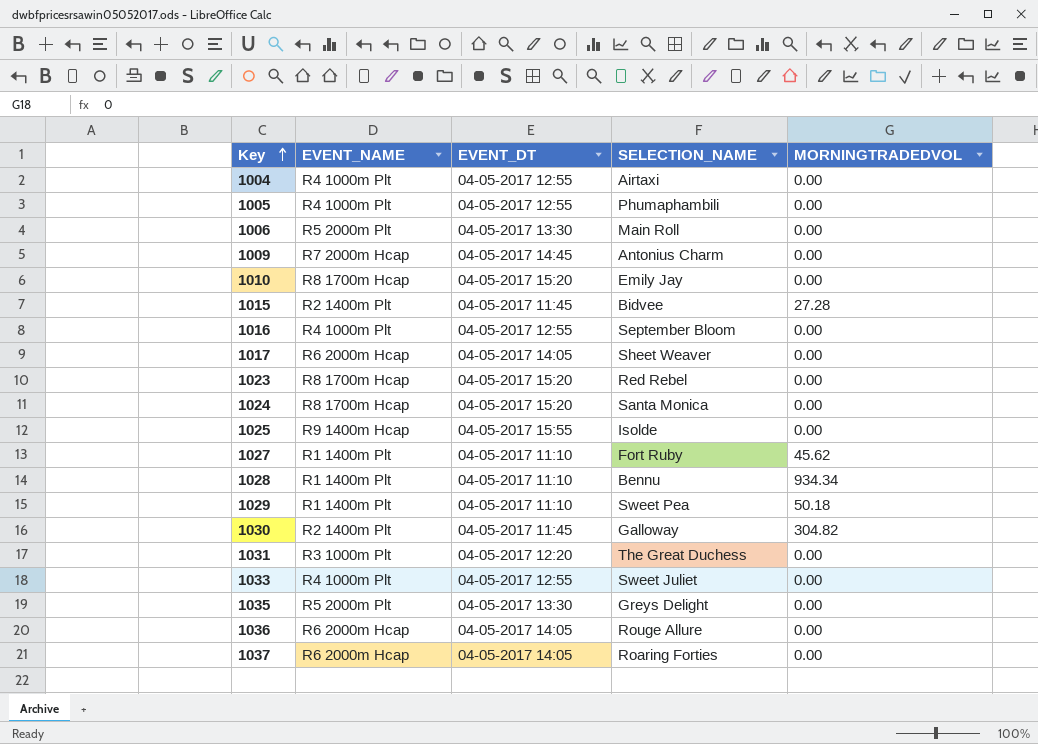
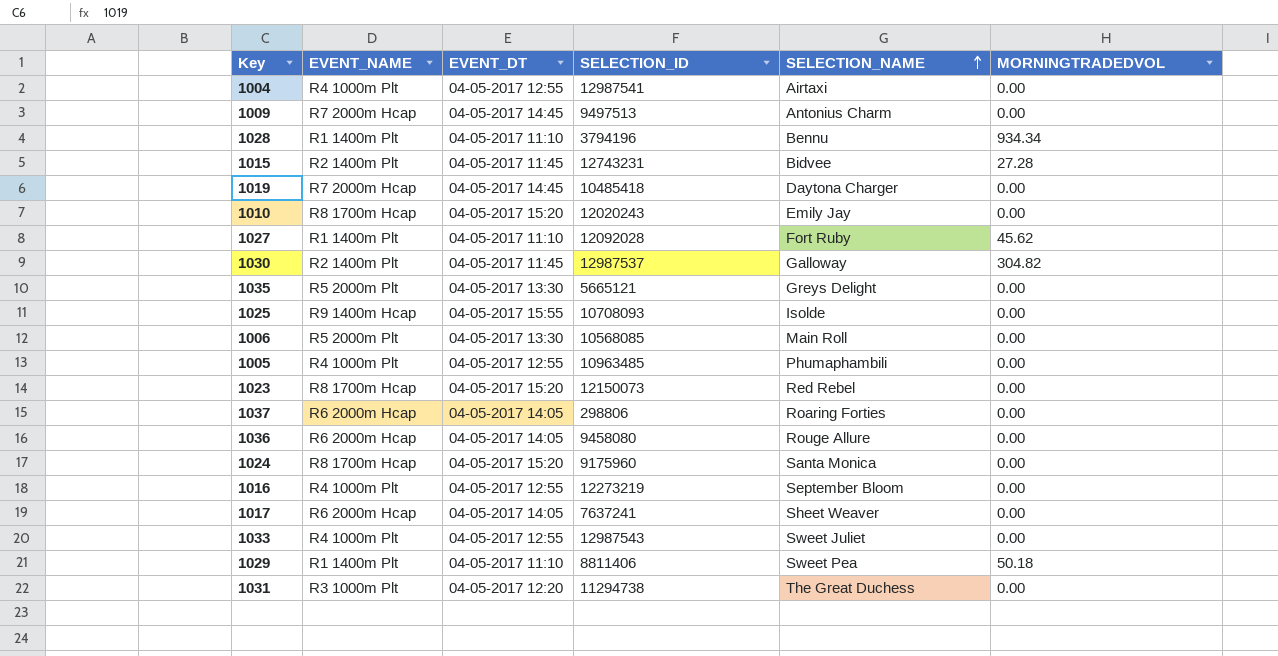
row order: Key ascending -> SELECTION_NAME ascending
column SELECTION_ID | position: none -> 4
row 1019: none -> R7 2000m Hcap | 04-05-2017 14:45 | 10485418 | Daytona Charger | 0.00

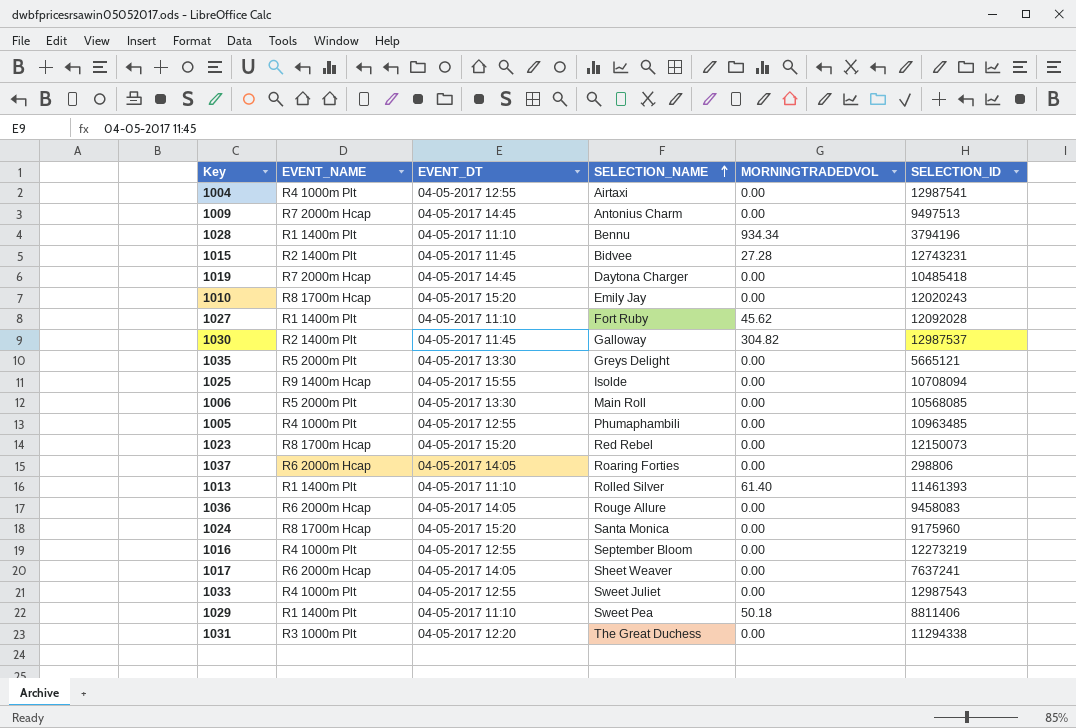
column SELECTION_ID | position: 4 -> 6
1025 | SELECTION_ID: 10708093 -> 10708094
row 1013: none -> R1 1400m Plt | 04-05-2017 11:10 | Rolled Silver | 61.40 | 11461393
1036 | SELECTION_ID: 9458080 -> 9458083
1031 | SELECTION_ID: 11294738 -> 11294338

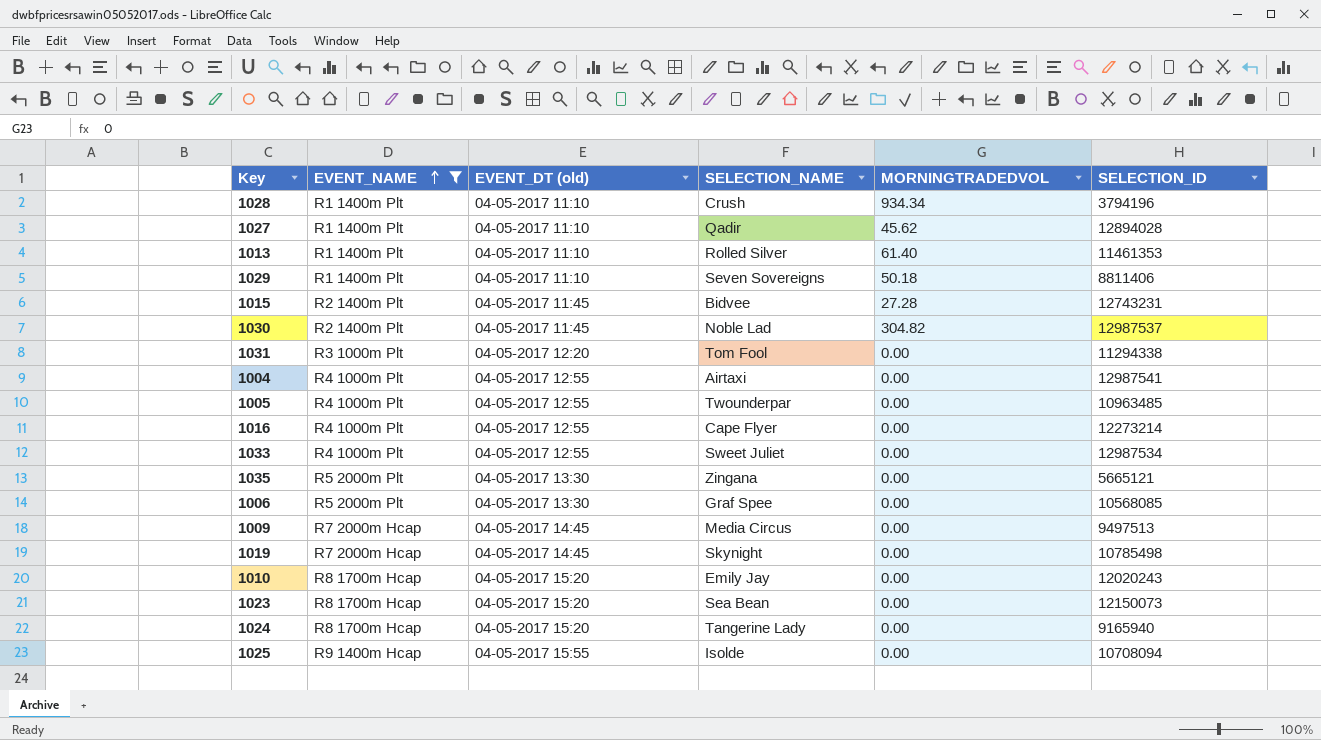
filter: none -> EVENT_NAME != R6 2000m Hcap
row order: SELECTION_NAME ascending -> EVENT_NAME ascending
column name: EVENT_DT -> EVENT_DT (old)
1028 | SELECTION_NAME: Bennu -> Crush
1027 | SELECTION_NAME: Fort Ruby -> Qadir
1027 | SELECTION_ID: 12092028 -> 12894028
1013 | SELECTION_ID: 11461393 -> 11461353
1029 | SELECTION_NAME: Sweet Pea -> Seven Sovereigns
1030 | SELECTION_NAME: Galloway -> Noble Lad
1031 | SELECTION_NAME: The Great Duchess -> Tom Fool
1005 | SELECTION_NAME: Phumaphambili -> Twounderpar
1016 | SELECTION_NAME: September Bloom -> Cape Flyer
1016 | SELECTION_ID: 12273219 -> 12273214
1033 | SELECTION_ID: 12987543 -> 12987534
1035 | SELECTION_NAME: Greys Delight -> Zingana
1006 | SELECTION_NAME: Main Roll -> Graf Spee
1009 | SELECTION_NAME: Antonius Charm -> Media Circus
1019 | SELECTION_NAME: Daytona Charger -> Skynight
1019 | SELECTION_ID: 10485418 -> 10785498
1023 | SELECTION_NAME: Red Rebel -> Sea Bean
1024 | SELECTION_NAME: Santa Monica -> Tangerine Lady
1024 | SELECTION_ID: 9175960 -> 9165940

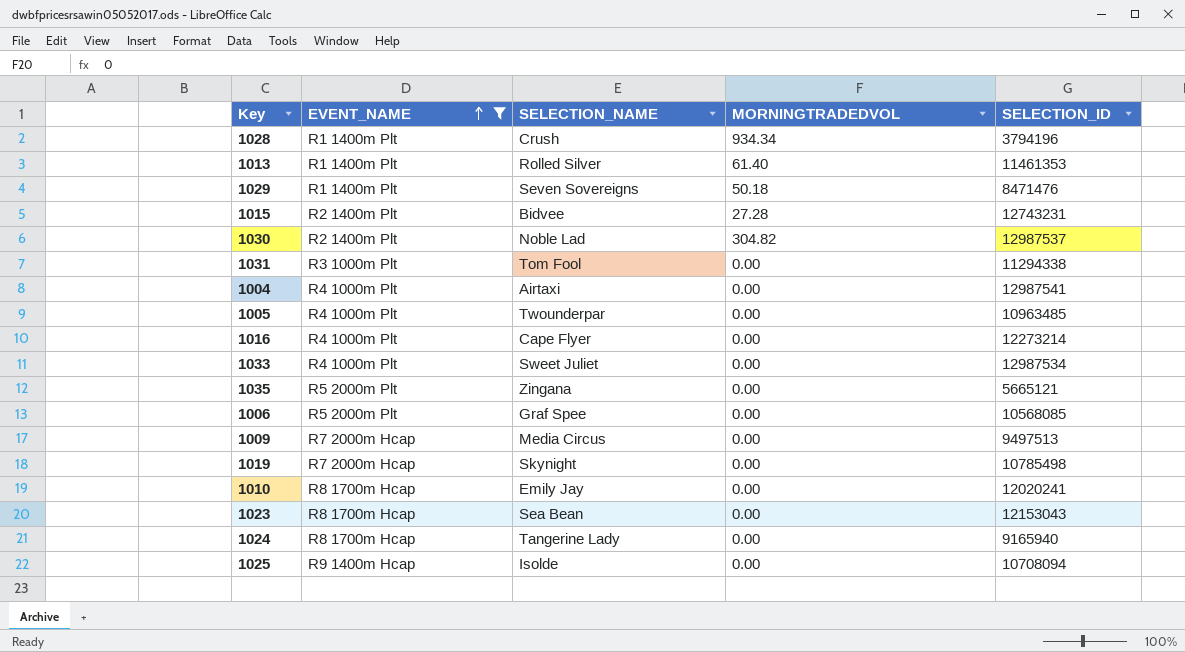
column EVENT_DT (old) | position: 3 -> none
row 1027: R1 1400m Plt | 04-05-2017 11:10 | Qadir | 45.62 | 12894028 -> none
1029 | SELECTION_ID: 8811406 -> 8471476
1010 | SELECTION_ID: 12020243 -> 12020241
1023 | SELECTION_ID: 12150073 -> 12153043

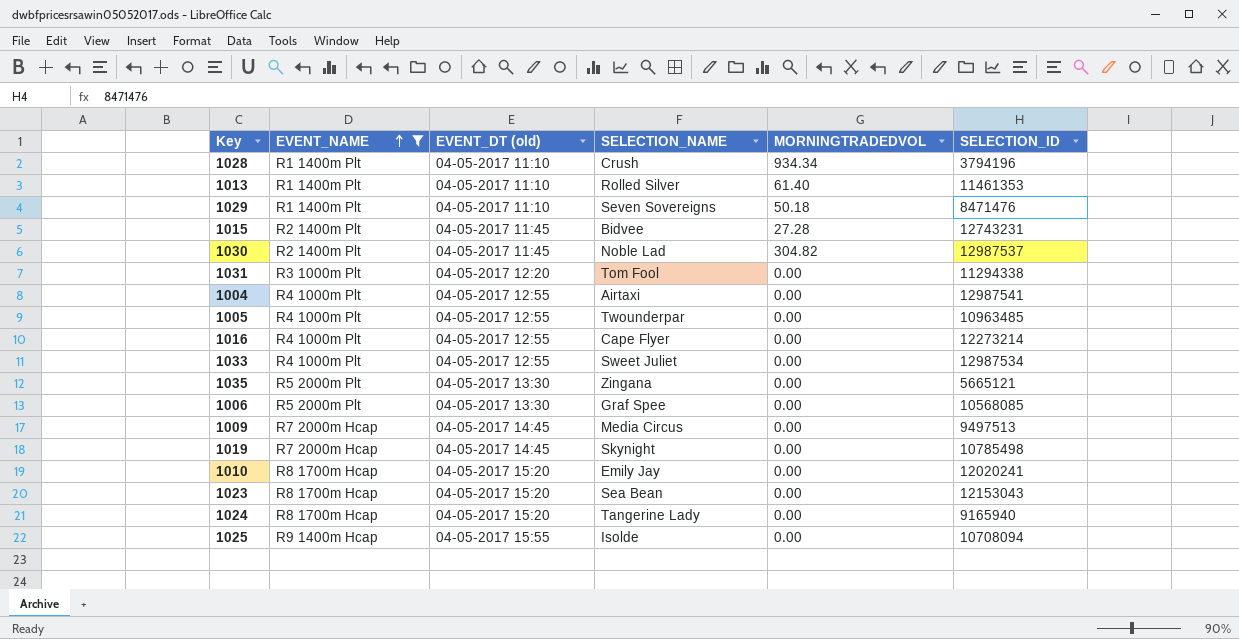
column EVENT_DT (old) | position: none -> 3

